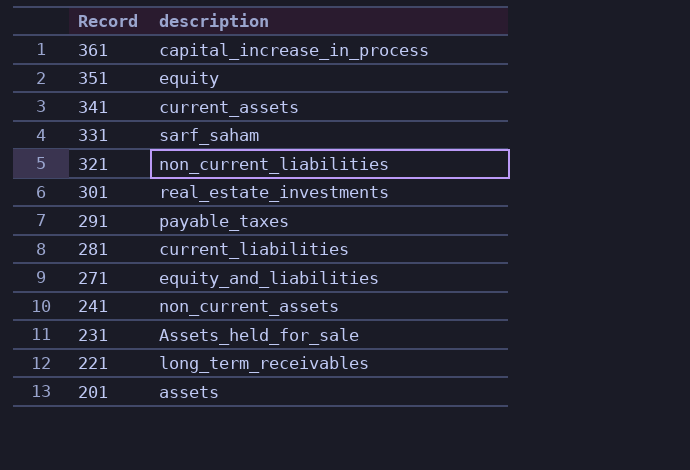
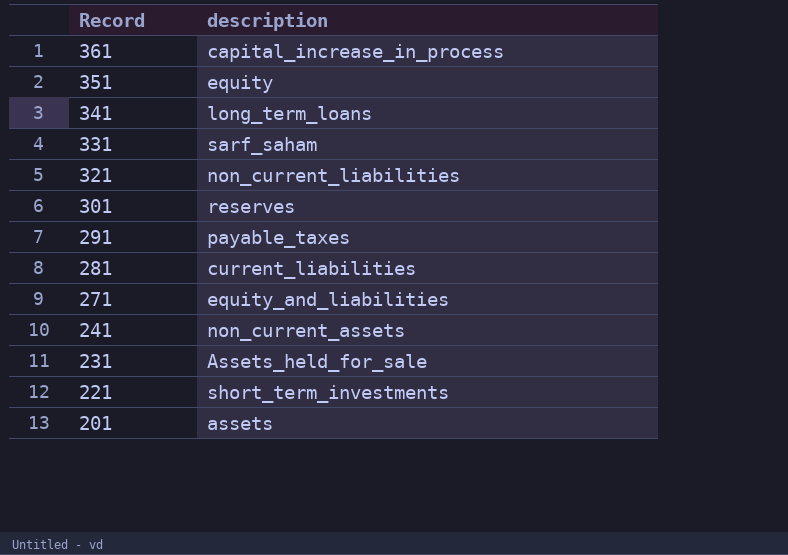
341 | description: current_assets -> long_term_loans
301 | description: real_estate_investments -> reserves
221 | description: long_term_receivables -> short_term_investments

